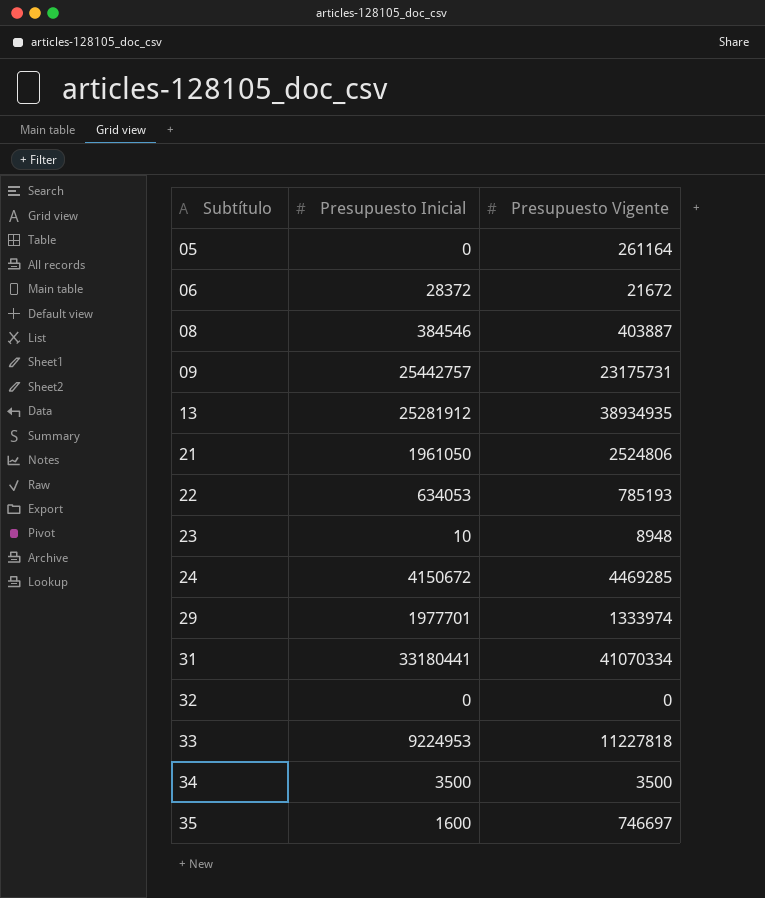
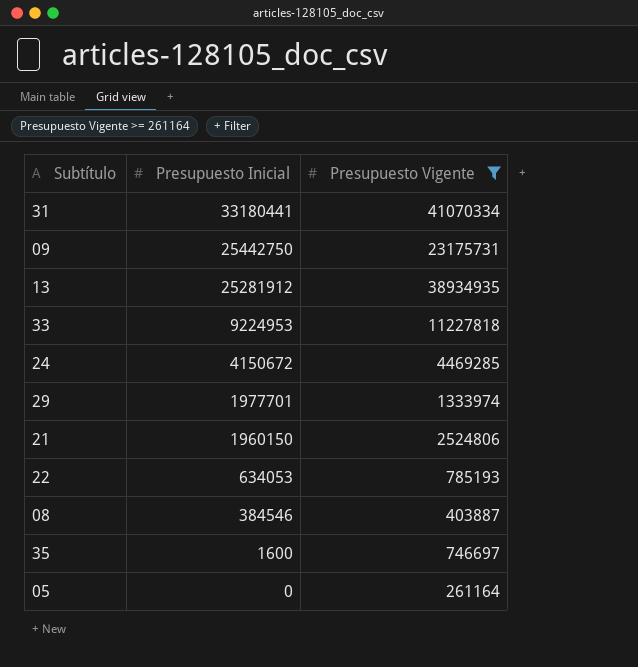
filter: none -> Presupuesto Vigente >= 261164
row order: Subtítulo ascending -> Presupuesto Inicial descending
09 | Presupuesto Inicial: 25442757 -> 25442750
21 | Presupuesto Inicial: 1961050 -> 1960150

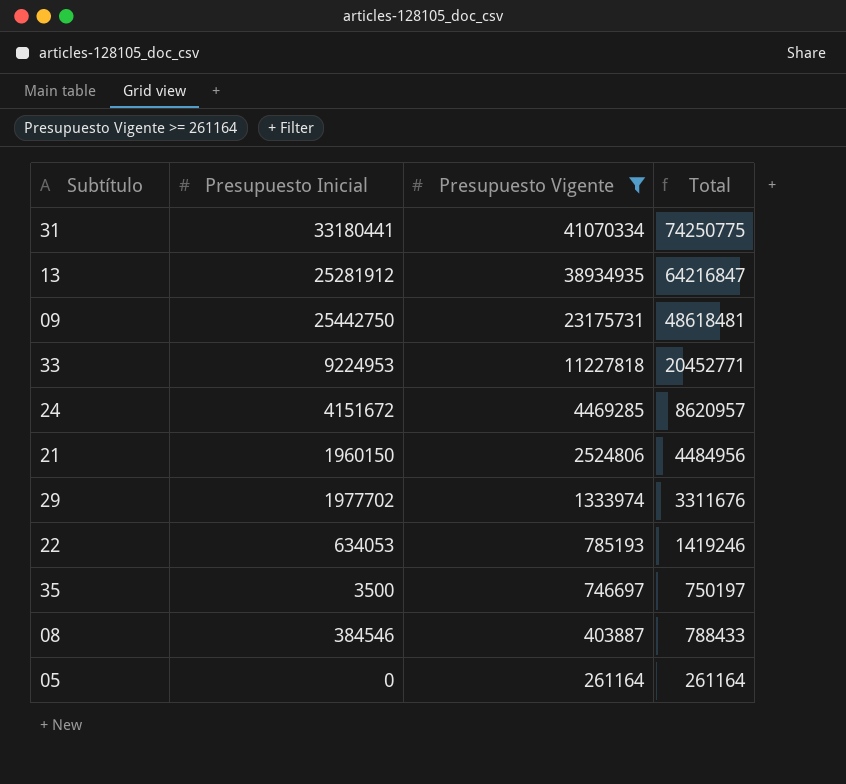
row order: Presupuesto Inicial descending -> Presupuesto Vigente descending
column Total | formula: none -> [Presupuesto Inicial] + [Presupuesto Vigente]
24 | Presupuesto Inicial: 4150672 -> 4151672
29 | Presupuesto Inicial: 1977701 -> 1977702
35 | Presupuesto Inicial: 1600 -> 3500

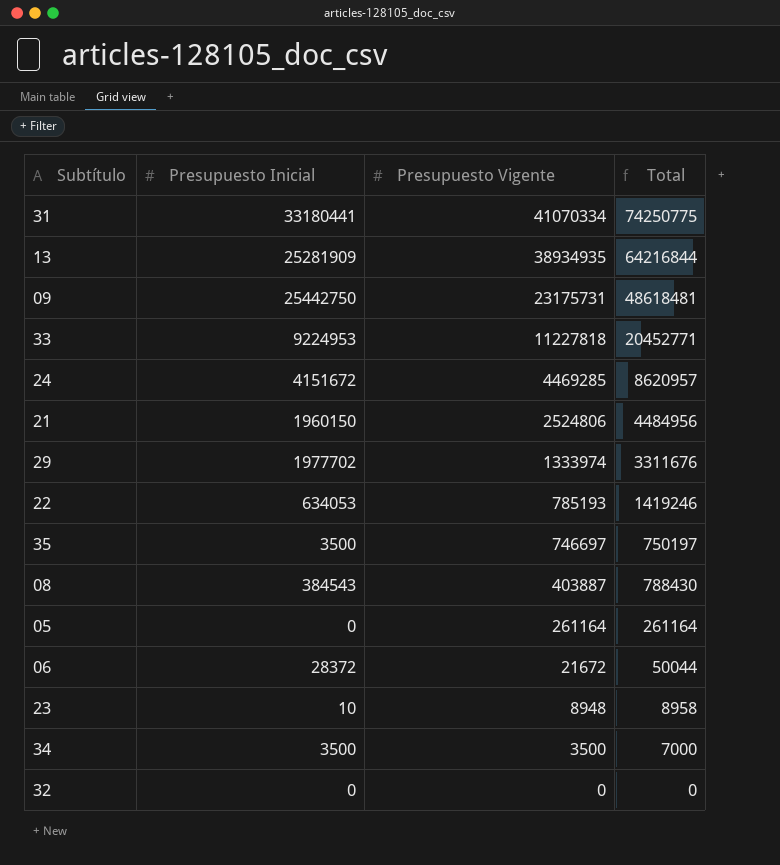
filter: Presupuesto Vigente >= 261164 -> none
13 | Presupuesto Inicial: 25281912 -> 25281909
13 | Total: 64216847 -> 64216844
08 | Presupuesto Inicial: 384546 -> 384543
08 | Total: 788433 -> 788430

